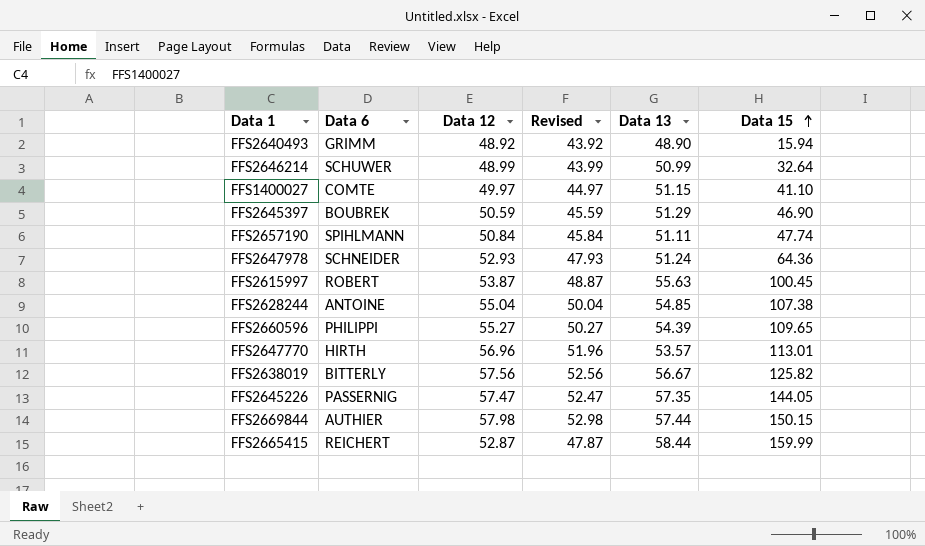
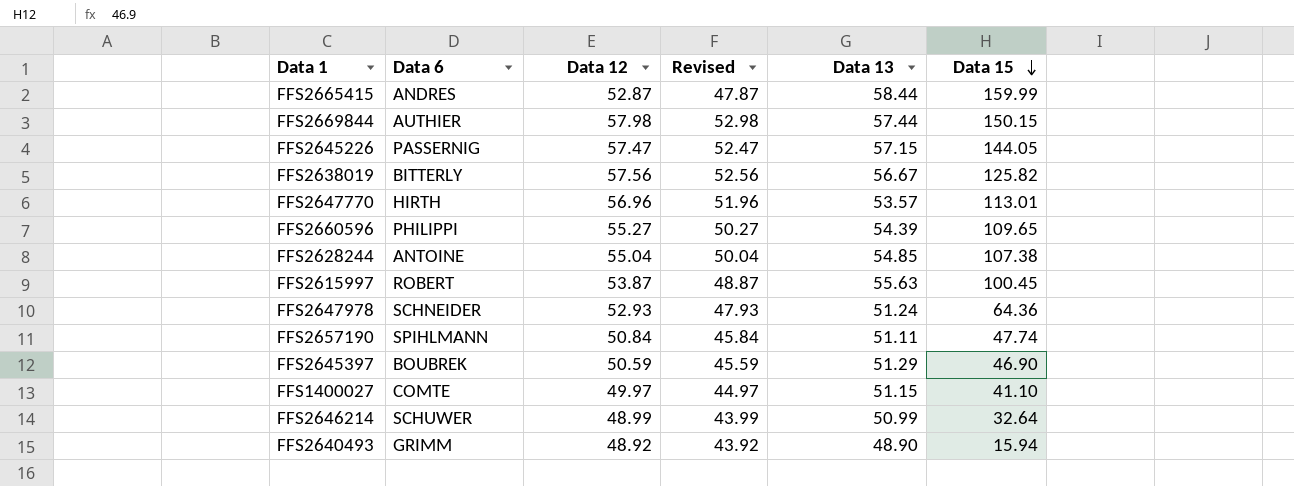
row order: Data 15 ascending -> Data 15 descending
FFS2665415 | Data 6: REICHERT -> ANDRES
FFS2645226 | Data 13: 57.35 -> 57.15

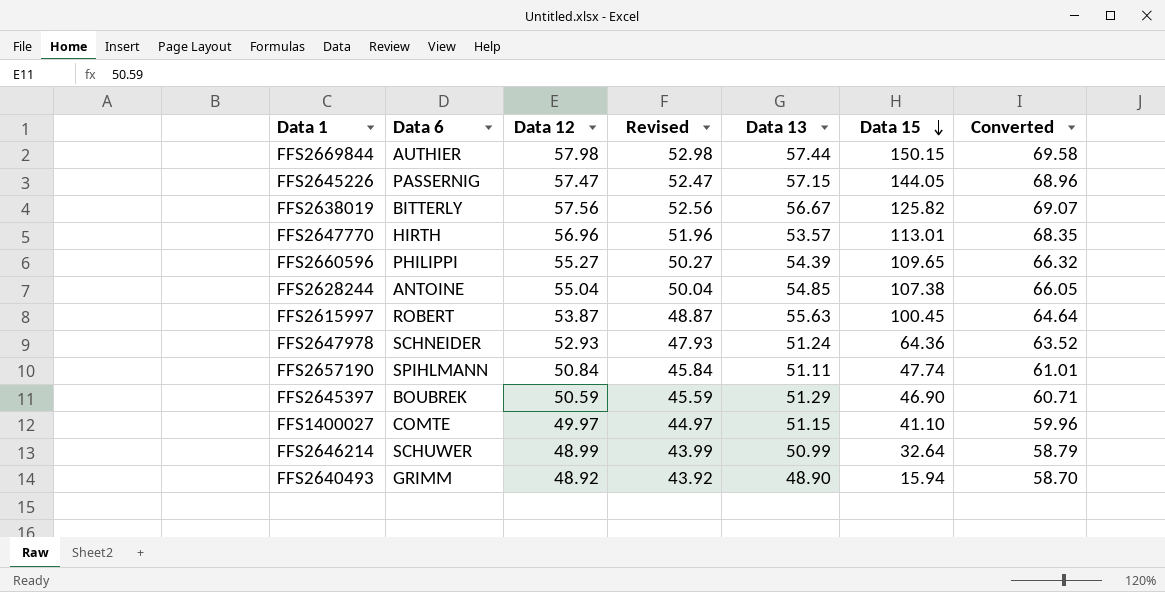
column Converted | formula: none -> [Data 12] * 1.2
row FFS2665415: ANDRES | 52.87 | 47.87 | 58.44 | 159.99 -> none

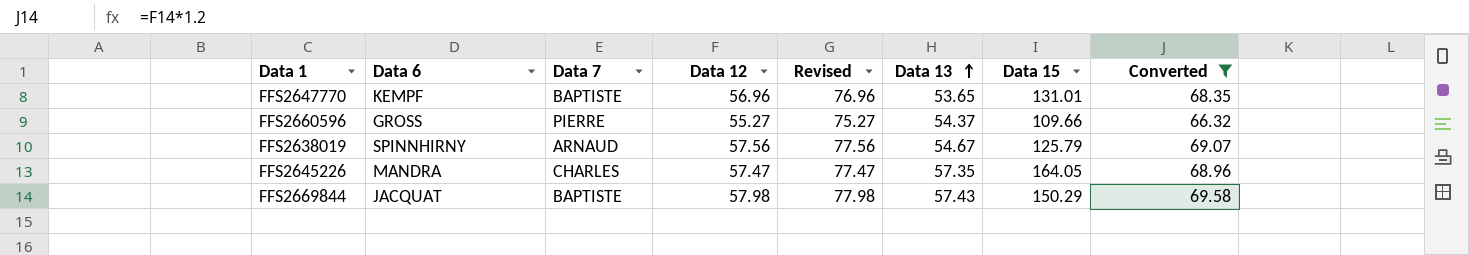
filter: none -> Converted >= 66.32
row order: Data 15 descending -> Data 13 ascending
column Data 7 | position: none -> 3
column Revised | formula: [Data 12] - 5 -> [Data 12] + 20
FFS2647770 | Data 6: HIRTH -> KEMPF
FFS2647770 | Data 13: 53.57 -> 53.65
FFS2647770 | Data 15: 113.01 -> 131.01
FFS2660596 | Data 6: PHILIPPI -> GROSS
FFS2660596 | Data 13: 54.39 -> 54.37
FFS2660596 | Data 15: 109.65 -> 109.66
FFS2638019 | Data 6: BITTERLY -> SPINNHIRNY
FFS2638019 | Data 13: 56.67 -> 54.67
FFS2638019 | Data 15: 125.82 -> 125.79
FFS2645226 | Data 6: PASSERNIG -> MANDRA
FFS2645226 | Data 13: 57.15 -> 57.35
FFS2645226 | Data 15: 144.05 -> 164.05
FFS2669844 | Data 6: AUTHIER -> JACQUAT
FFS2669844 | Data 13: 57.44 -> 57.43
FFS2669844 | Data 15: 150.15 -> 150.29

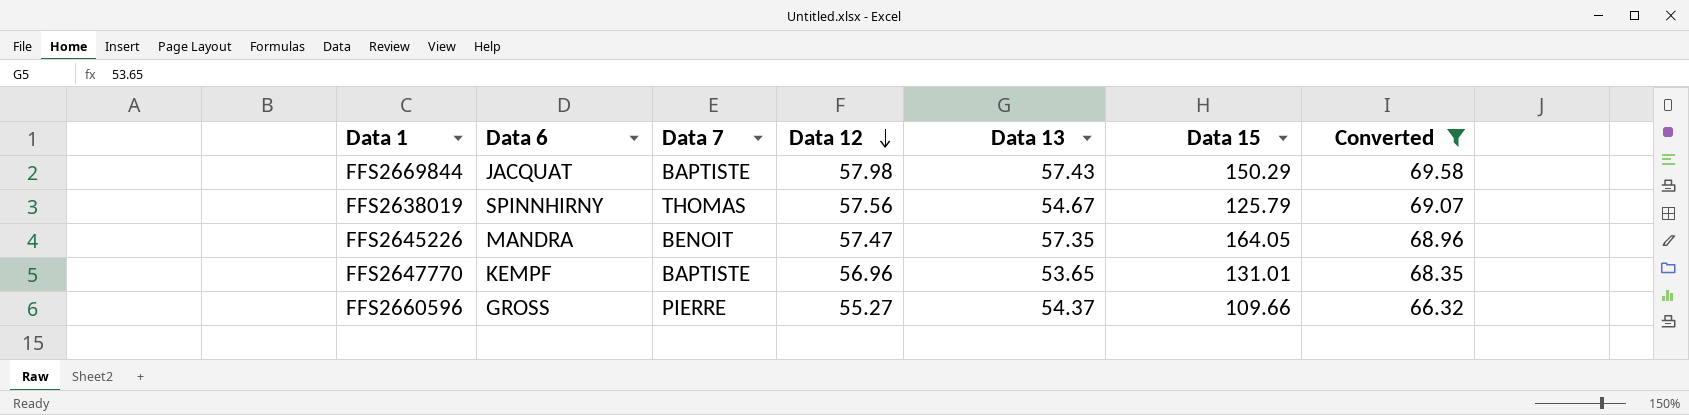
row order: Data 13 ascending -> Data 12 descending
column Revised | formula: [Data 12] + 20 -> none
FFS2638019 | Data 7: ARNAUD -> THOMAS
FFS2645226 | Data 7: CHARLES -> BENOIT

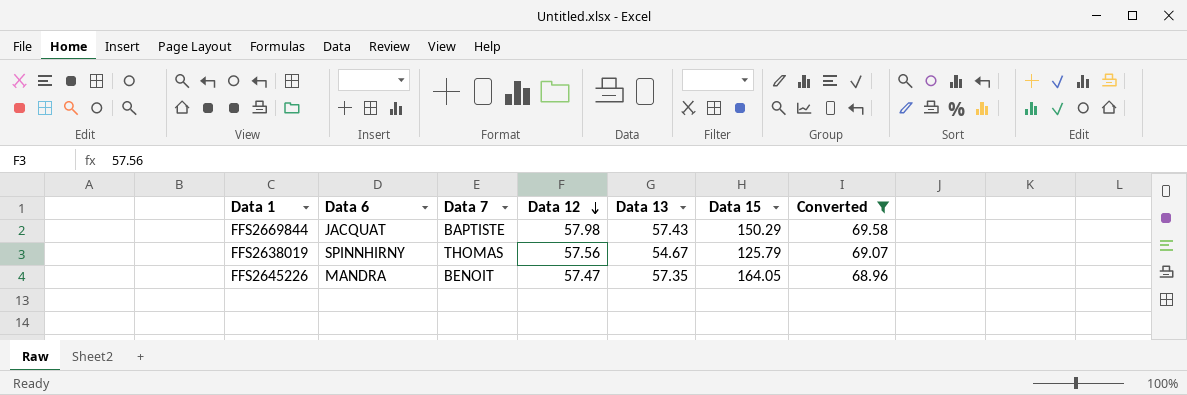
row FFS2647770: KEMPF | BAPTISTE | 56.96 | 53.65 | 131.01 | 68.35 -> none
row FFS2660596: GROSS | PIERRE | 55.27 | 54.37 | 109.66 | 66.32 -> none

